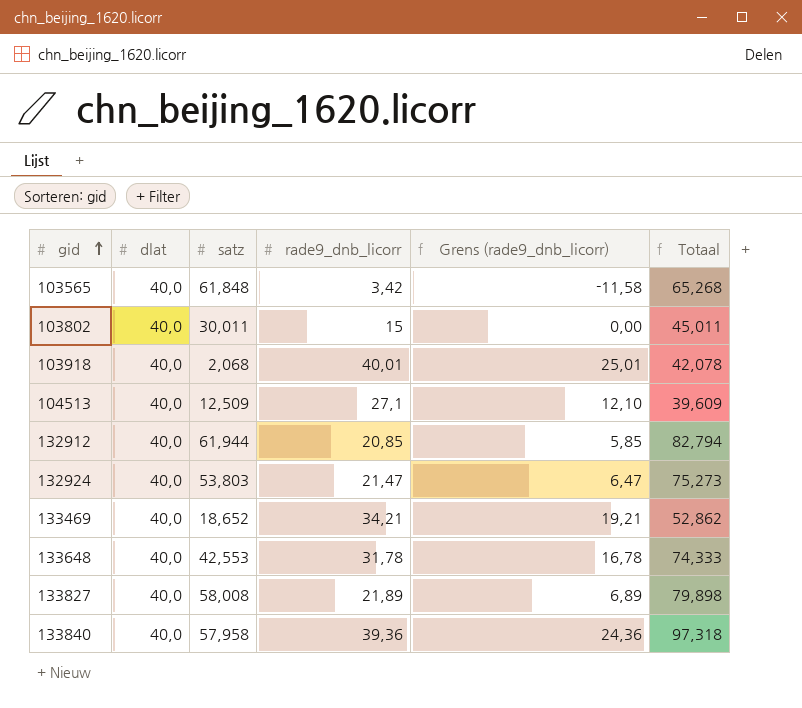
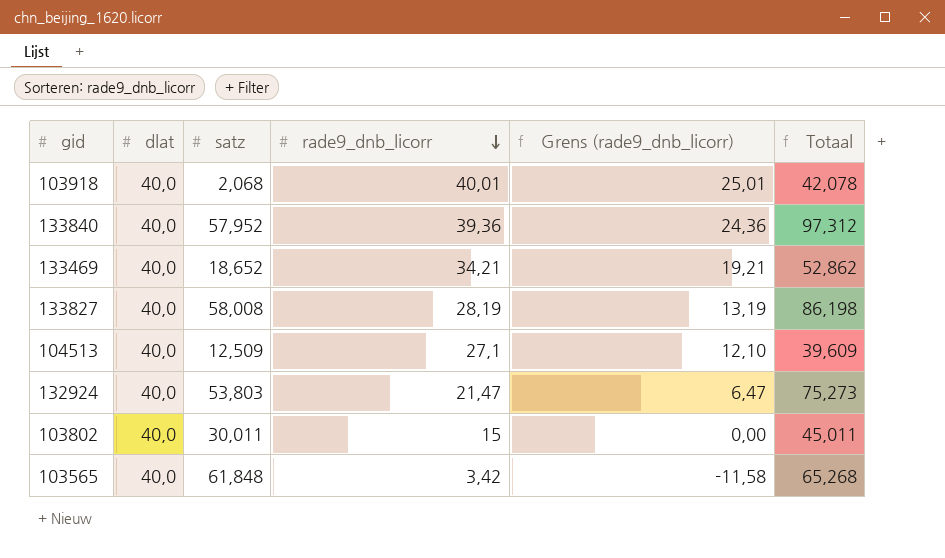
row order: gid ascending -> rade9_dnb_licorr descending
row 132912: 40,0 | 61,944 | 20,85 | 5,85 | 82,794 -> none
row 133648: 40,0 | 42,553 | 31,78 | 16,78 | 74,333 -> none
133840 | satz: 57,958 -> 57,952
133840 | Totaal: 97,318 -> 97,312
133827 | rade9_dnb_licorr: 21,89 -> 28,19
133827 | Grens (rade9_dnb_licorr): 6,89 -> 13,19
133827 | Totaal: 79,898 -> 86,198

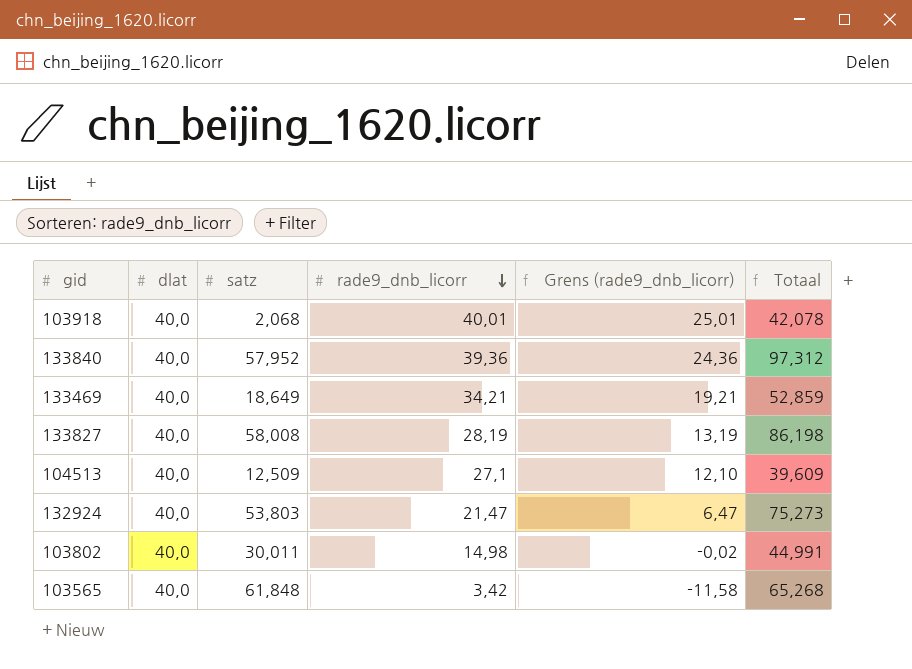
133469 | satz: 18,652 -> 18,649
133469 | Totaal: 52,862 -> 52,859
103802 | rade9_dnb_licorr: 15 -> 14,98
103802 | Grens (rade9_dnb_licorr): 0,00 -> -0,02
103802 | Totaal: 45,011 -> 44,991

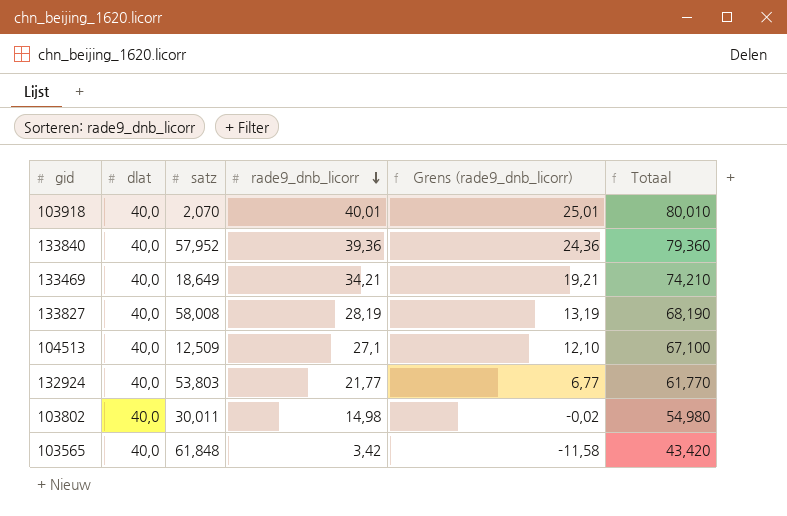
column Totaal | formula: [satz] + [rade9_dnb_licorr] -> [dlat] + [rade9_dnb_licorr]
103918 | satz: 2,068 -> 2,070
132924 | rade9_dnb_licorr: 21,47 -> 21,77
132924 | Grens (rade9_dnb_licorr): 6,47 -> 6,77

